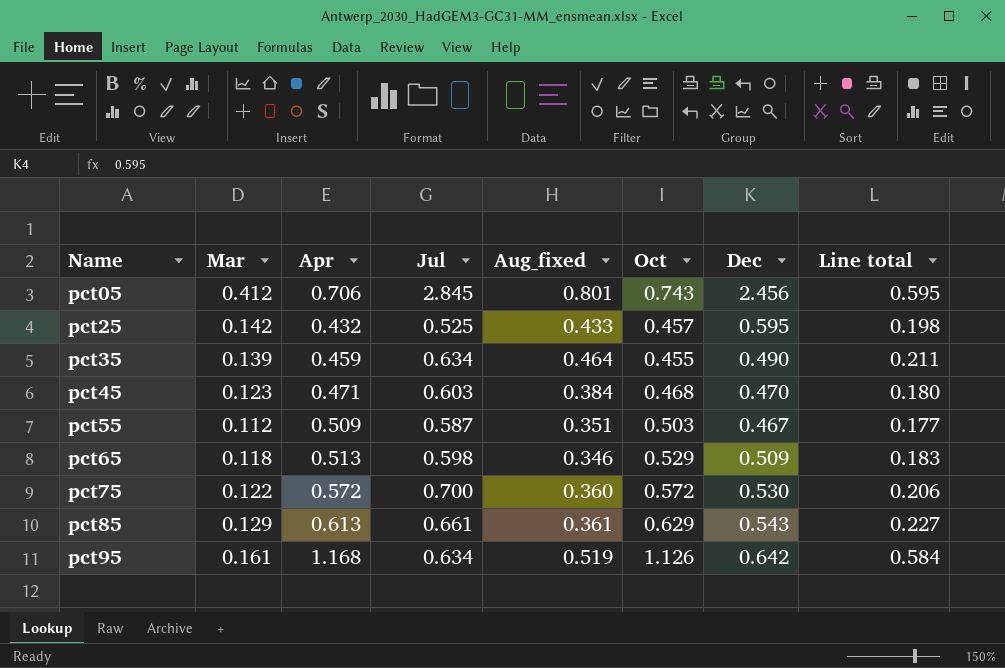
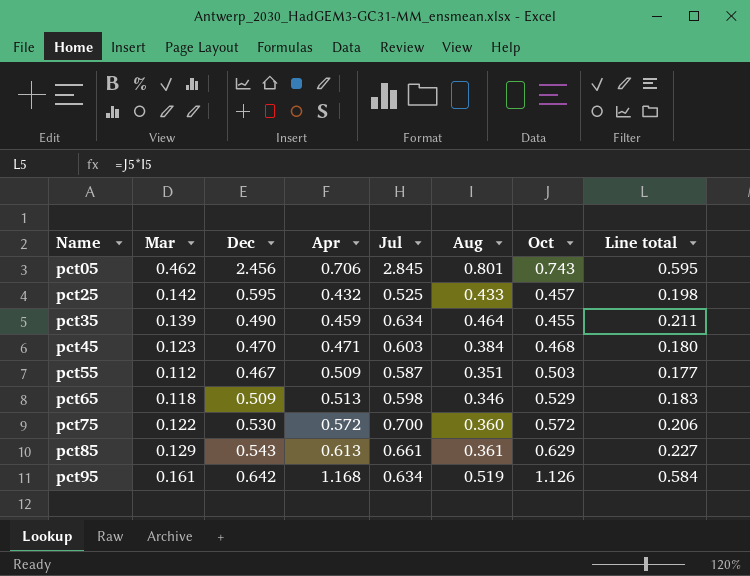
column Dec | position: 7 -> 3
column name: Aug_fixed -> Aug
pct05 | Mar: 0.412 -> 0.462

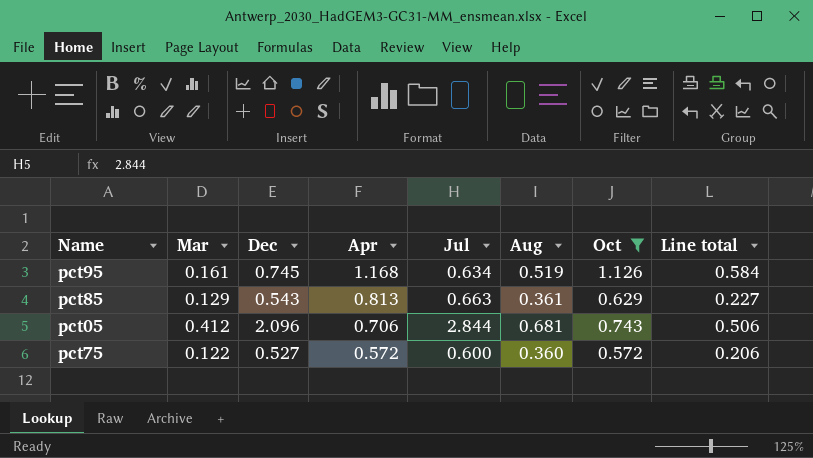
filter: none -> Oct >= 0.572
row order: Name ascending -> Apr descending
pct95 | Dec: 0.642 -> 0.745
pct85 | Apr: 0.613 -> 0.813
pct85 | Jul: 0.661 -> 0.663
pct05 | Mar: 0.462 -> 0.412
pct05 | Dec: 2.456 -> 2.096
pct05 | Jul: 2.845 -> 2.844
pct05 | Aug: 0.801 -> 0.681
pct05 | Line total: 0.595 -> 0.506
pct75 | Dec: 0.530 -> 0.527
pct75 | Jul: 0.700 -> 0.600

